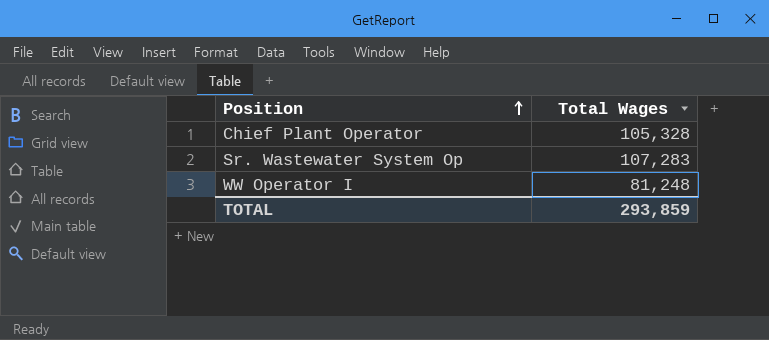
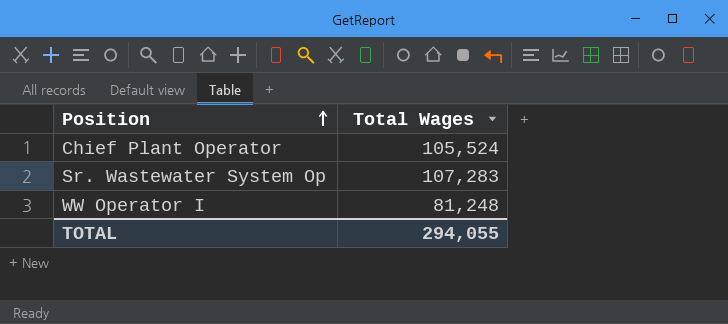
Chief Plant Operator | Total Wages: 105,328 -> 105,524
TOTAL | Total Wages: 293,859 -> 294,055

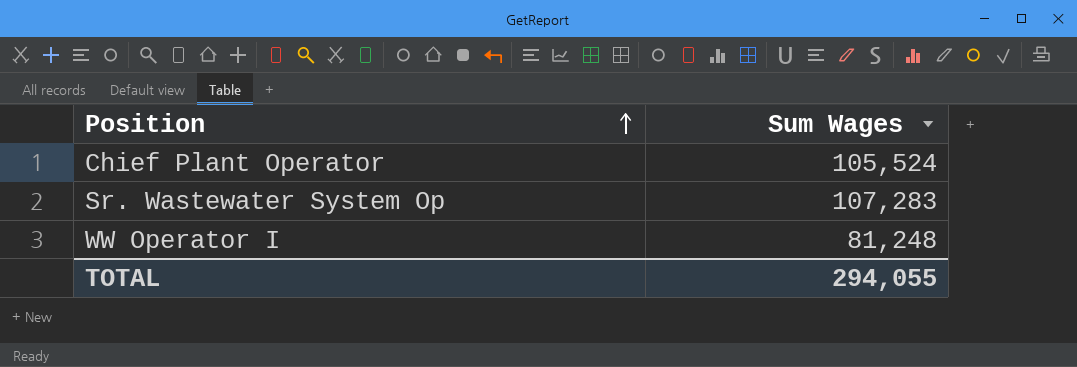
column name: Total Wages -> Sum Wages

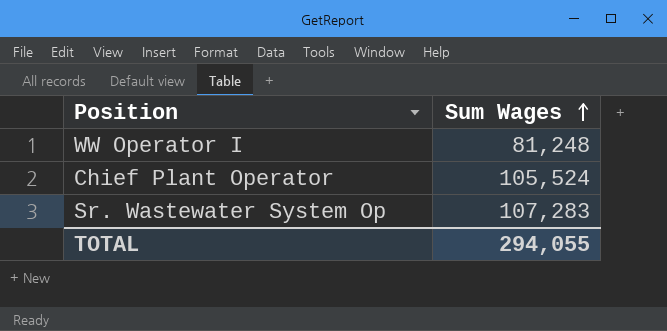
row order: Position ascending -> Sum Wages ascending

